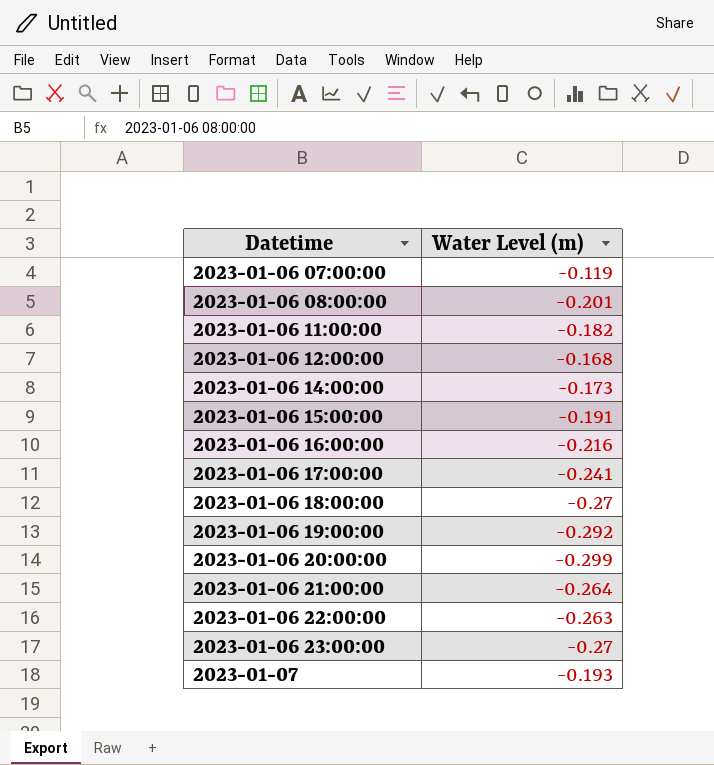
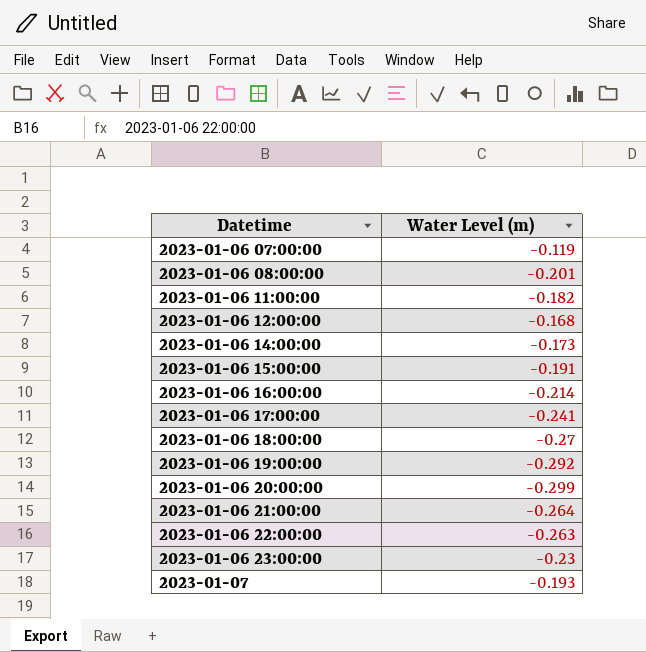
2023-01-06 16:00:00 | Water Level (m): -0.216 -> -0.214
2023-01-06 23:00:00 | Water Level (m): -0.27 -> -0.23

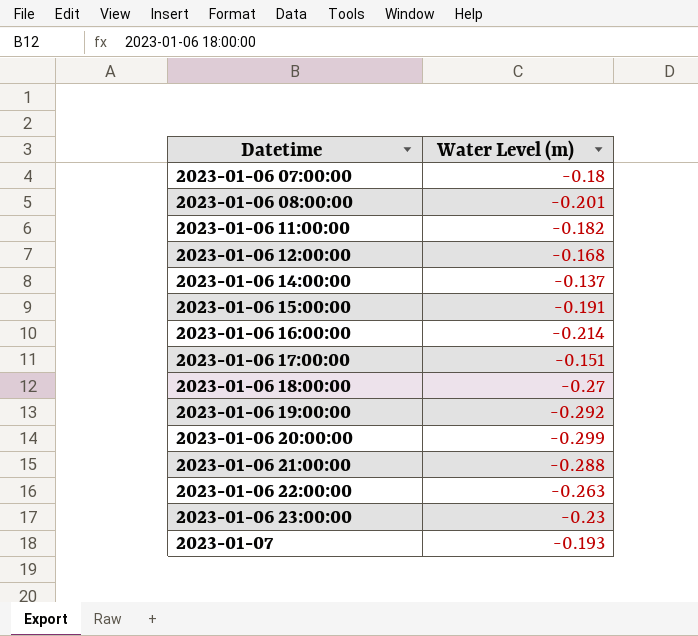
2023-01-06 07:00:00 | Water Level (m): -0.119 -> -0.18
2023-01-06 14:00:00 | Water Level (m): -0.173 -> -0.137
2023-01-06 17:00:00 | Water Level (m): -0.241 -> -0.151
2023-01-06 21:00:00 | Water Level (m): -0.264 -> -0.288

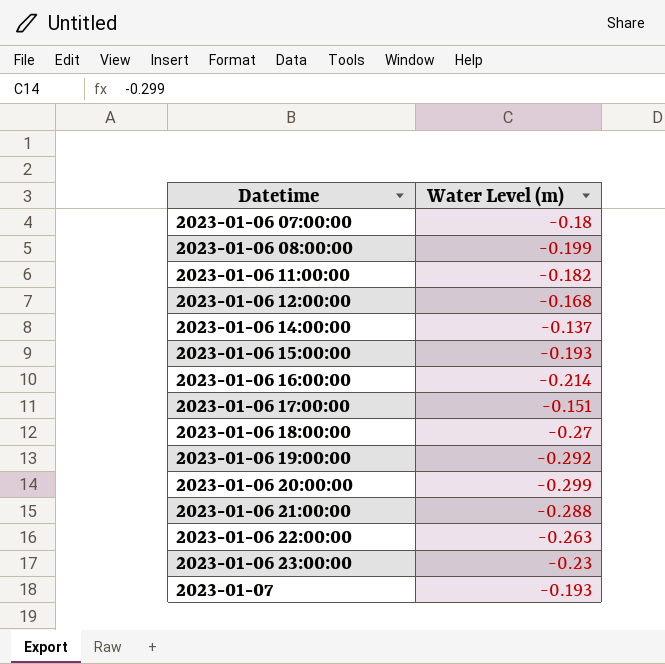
2023-01-06 08:00:00 | Water Level (m): -0.201 -> -0.199
2023-01-06 15:00:00 | Water Level (m): -0.191 -> -0.193

